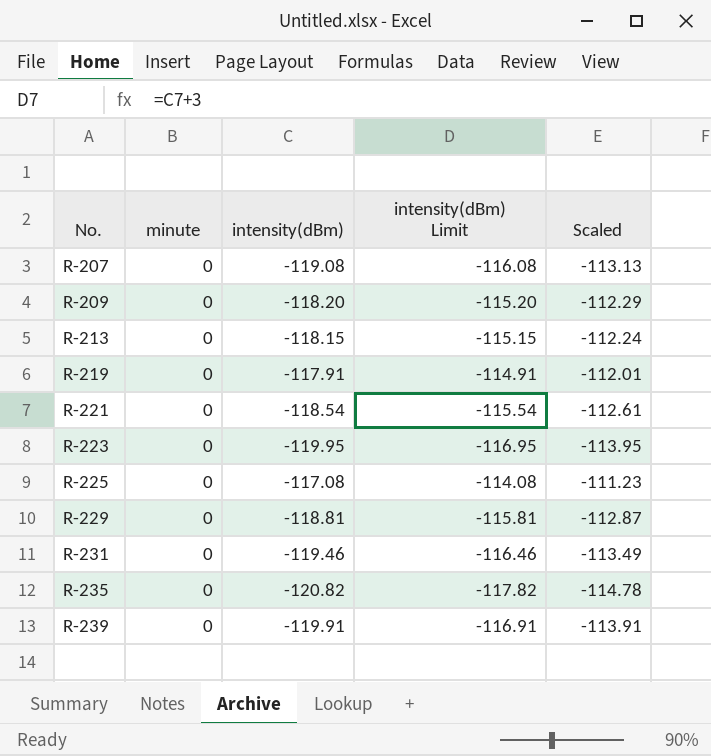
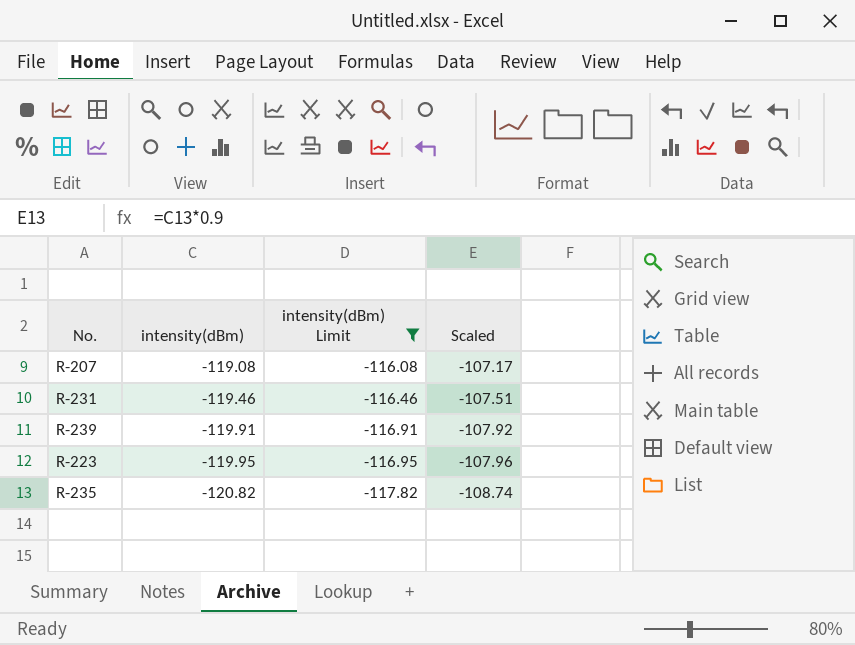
filter: none -> intensity(dBm) Limit <= -116.08
row order: No. ascending -> intensity(dBm) descending
column minute | position: 2 -> none
column Scaled | formula: [intensity(dBm)] * 0.95 -> [intensity(dBm)] * 0.9

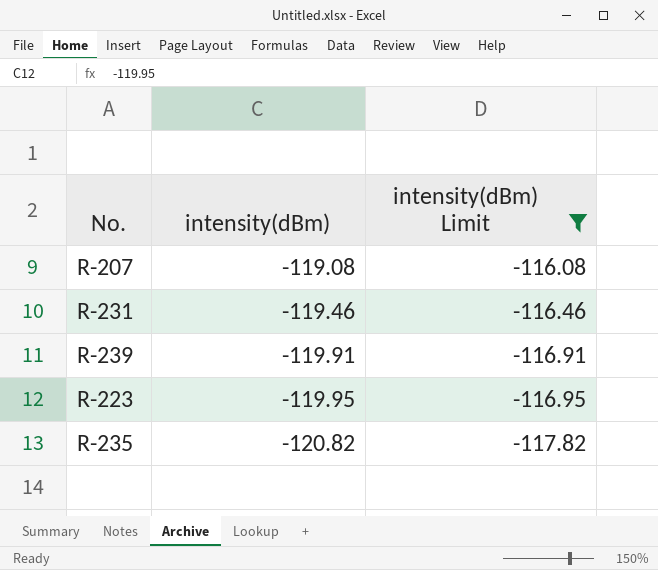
column Scaled | formula: [intensity(dBm)] * 0.9 -> none

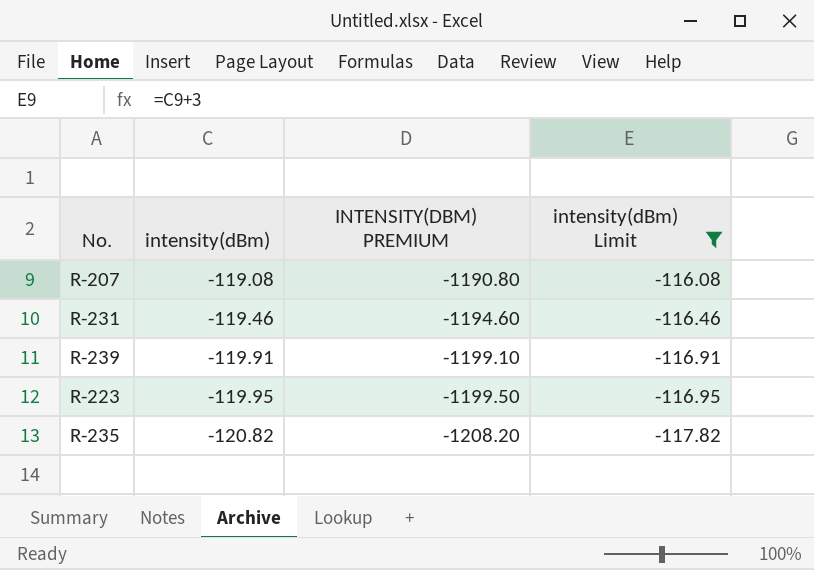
column INTENSITY(DBM) PREMIUM | formula: none -> [intensity(dBm)] * 10

